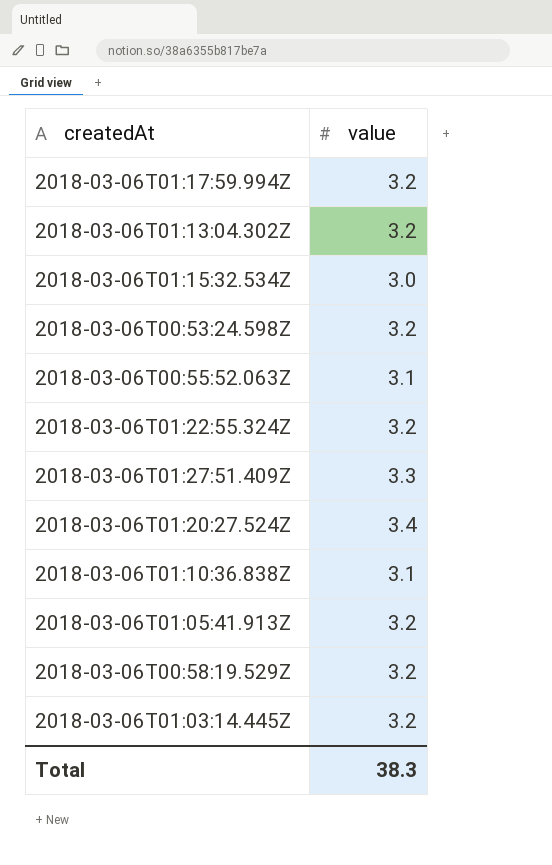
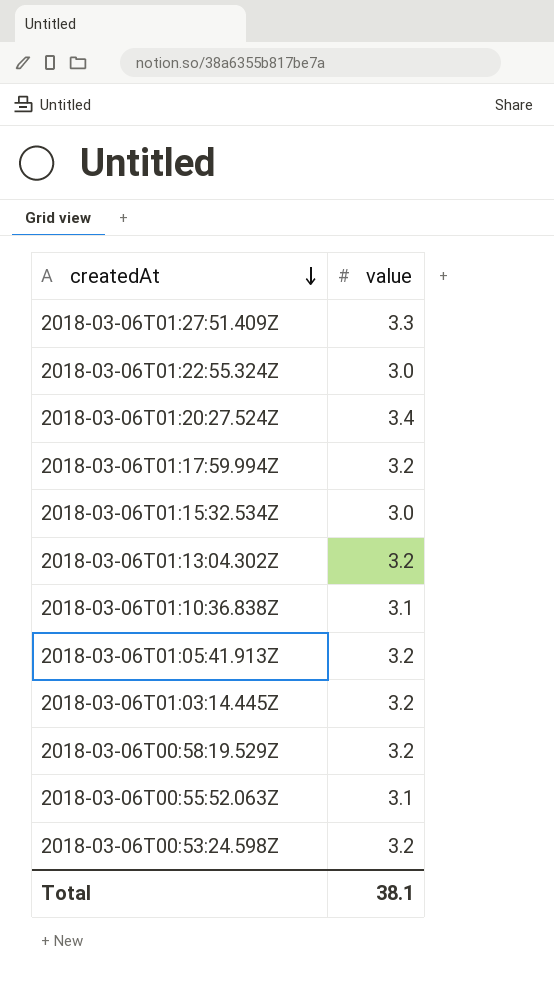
row order: none -> createdAt descending
2018-03-06T01:22:55.324Z | value: 3.2 -> 3.0
Total | value: 38.3 -> 38.1

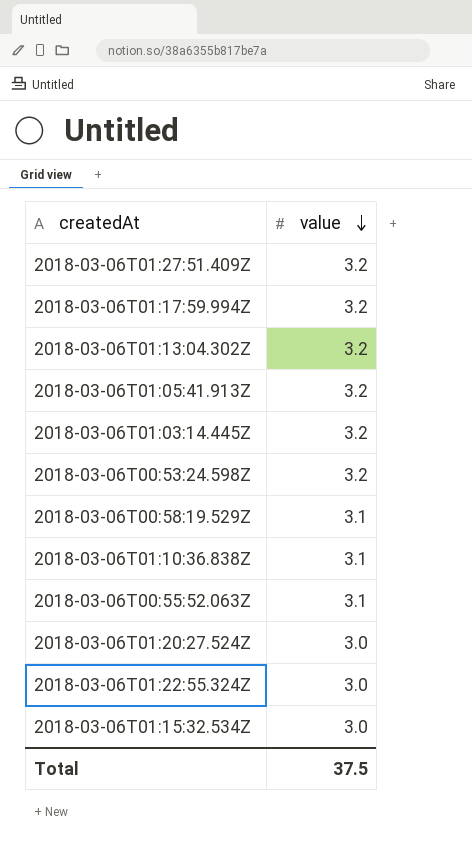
row order: createdAt descending -> value descending
2018-03-06T01:27:51.409Z | value: 3.3 -> 3.2
2018-03-06T00:58:19.529Z | value: 3.2 -> 3.1
2018-03-06T01:20:27.524Z | value: 3.4 -> 3.0
Total | value: 38.1 -> 37.5

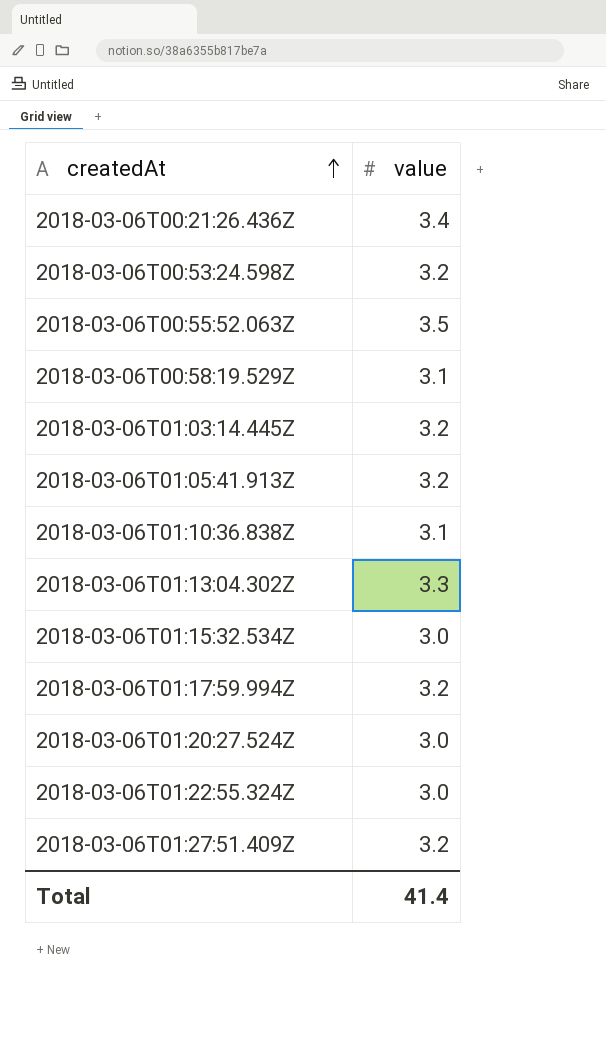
row order: value descending -> createdAt ascending
row 2018-03-06T00:21:26.436Z: none -> 3.4
2018-03-06T00:55:52.063Z | value: 3.1 -> 3.5
2018-03-06T01:13:04.302Z | value: 3.2 -> 3.3
Total | value: 37.5 -> 41.4

